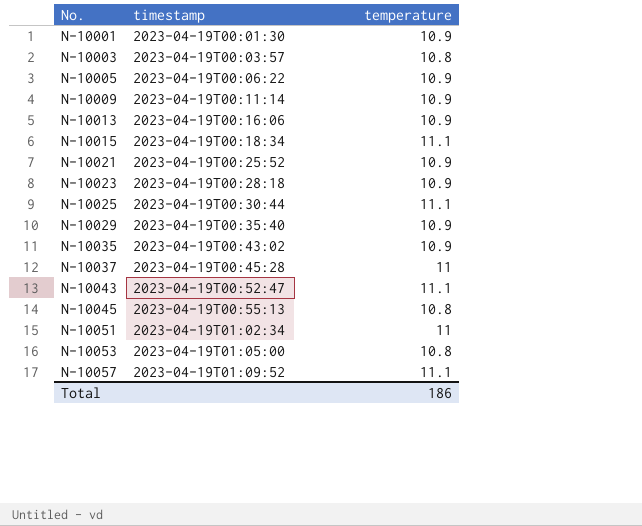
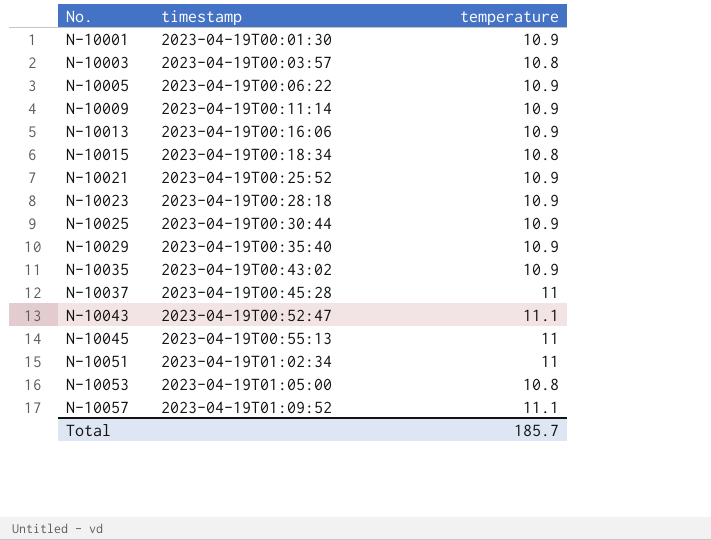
N-10015 | temperature: 11.1 -> 10.8
N-10025 | temperature: 11.1 -> 10.9
N-10045 | temperature: 10.8 -> 11
Total | temperature: 186 -> 185.7

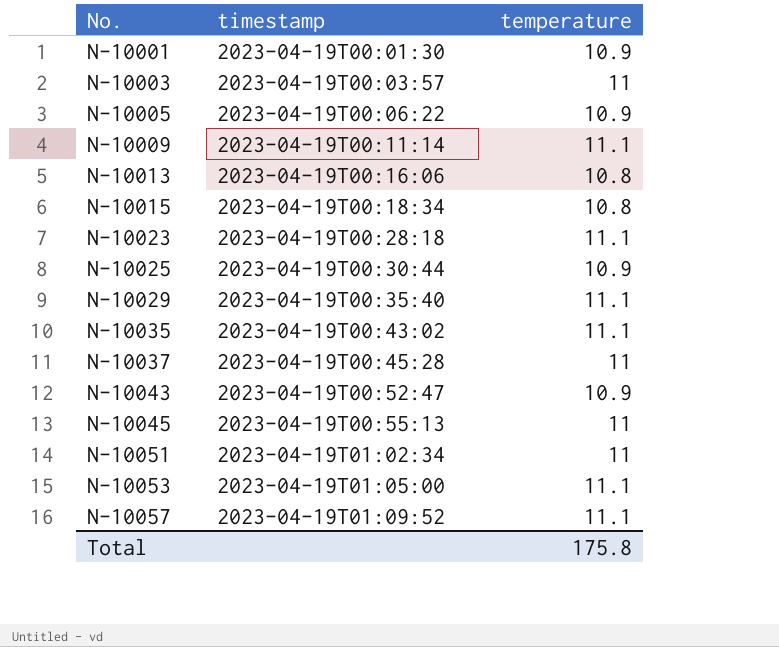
row N-10021: 2023-04-19T00:25:52 | 10.9 -> none
N-10003 | temperature: 10.8 -> 11
N-10009 | temperature: 10.9 -> 11.1
N-10013 | temperature: 10.9 -> 10.8
N-10023 | temperature: 10.9 -> 11.1
N-10029 | temperature: 10.9 -> 11.1
N-10035 | temperature: 10.9 -> 11.1
N-10043 | temperature: 11.1 -> 10.9
N-10053 | temperature: 10.8 -> 11.1
Total | temperature: 185.7 -> 175.8

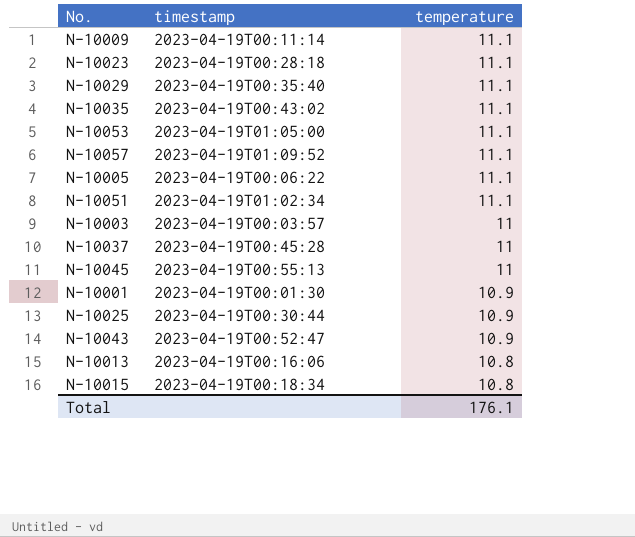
row order: No. ascending -> temperature descending
N-10005 | temperature: 10.9 -> 11.1
N-10051 | temperature: 11 -> 11.1
Total | temperature: 175.8 -> 176.1

